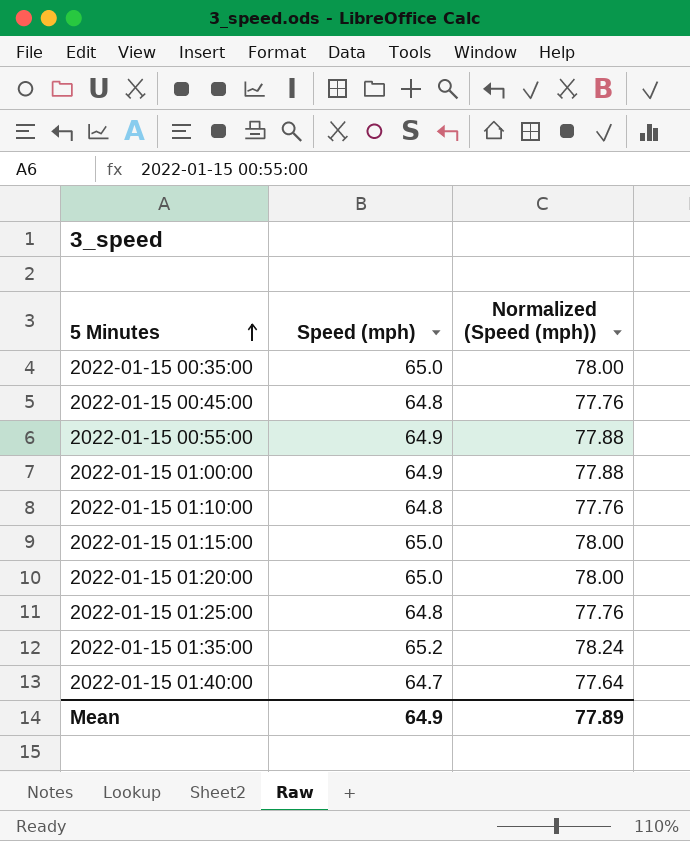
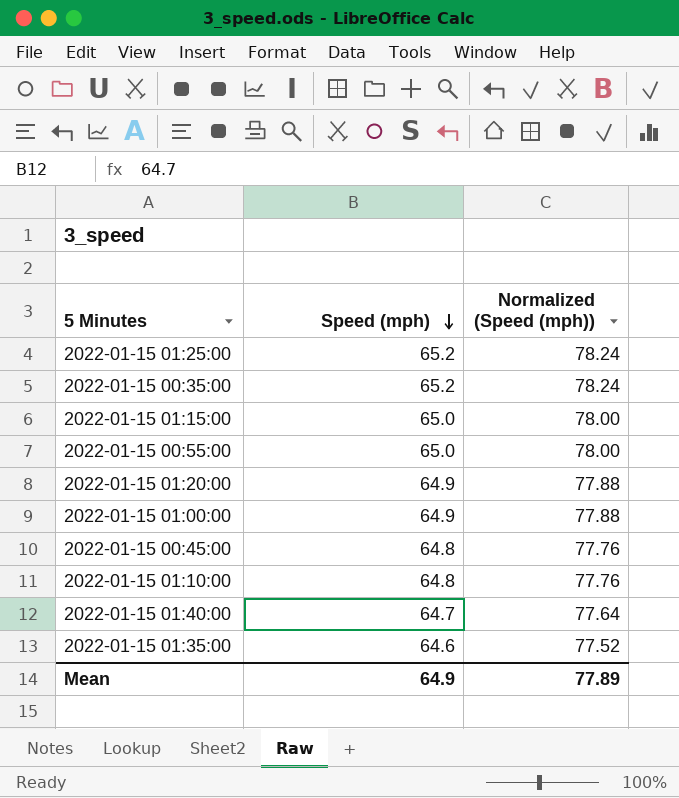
row order: 5 Minutes ascending -> Speed (mph) descending
2022-01-15 01:25:00 | Speed (mph): 64.8 -> 65.2
2022-01-15 01:25:00 | Normalized (Speed (mph)): 77.76 -> 78.24
2022-01-15 00:35:00 | Speed (mph): 65.0 -> 65.2
2022-01-15 00:35:00 | Normalized (Speed (mph)): 78.00 -> 78.24
2022-01-15 00:55:00 | Speed (mph): 64.9 -> 65.0
2022-01-15 00:55:00 | Normalized (Speed (mph)): 77.88 -> 78.00
2022-01-15 01:20:00 | Speed (mph): 65.0 -> 64.9
2022-01-15 01:20:00 | Normalized (Speed (mph)): 78.00 -> 77.88
2022-01-15 01:35:00 | Speed (mph): 65.2 -> 64.6
2022-01-15 01:35:00 | Normalized (Speed (mph)): 78.24 -> 77.52

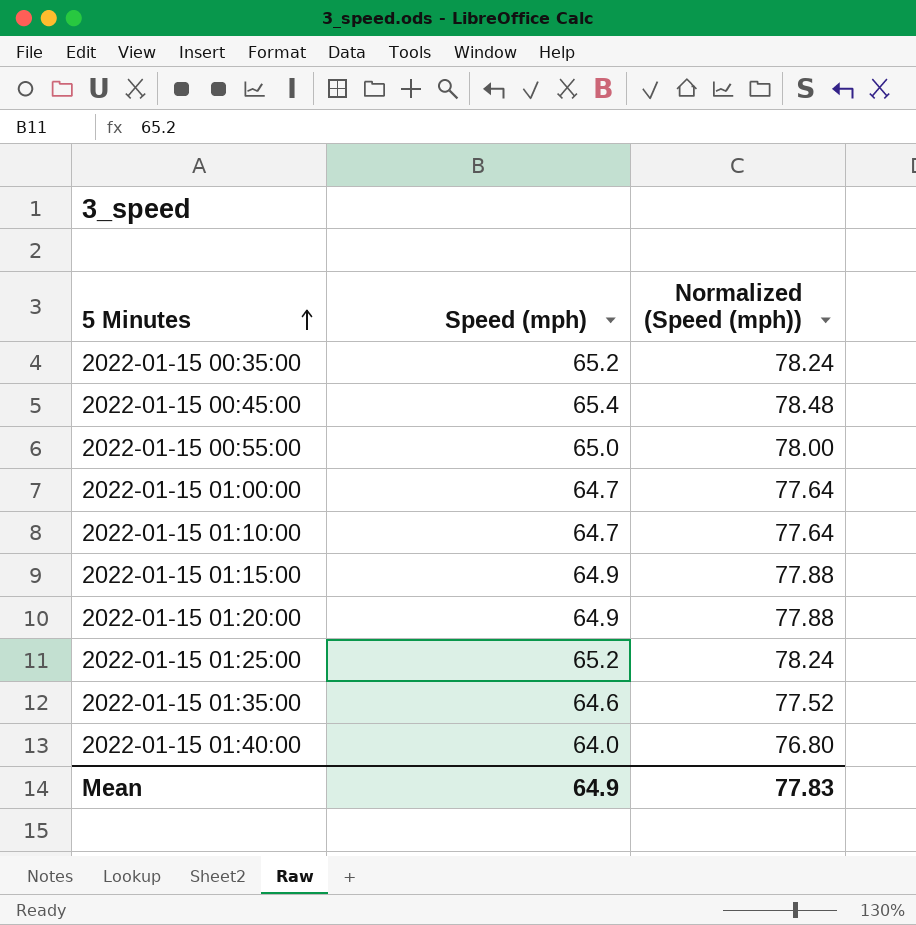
row order: Speed (mph) descending -> 5 Minutes ascending
2022-01-15 00:45:00 | Speed (mph): 64.8 -> 65.4
2022-01-15 00:45:00 | Normalized (Speed (mph)): 77.76 -> 78.48
2022-01-15 01:00:00 | Speed (mph): 64.9 -> 64.7
2022-01-15 01:00:00 | Normalized (Speed (mph)): 77.88 -> 77.64
2022-01-15 01:10:00 | Speed (mph): 64.8 -> 64.7
2022-01-15 01:10:00 | Normalized (Speed (mph)): 77.76 -> 77.64
2022-01-15 01:15:00 | Speed (mph): 65.0 -> 64.9
2022-01-15 01:15:00 | Normalized (Speed (mph)): 78.00 -> 77.88
2022-01-15 01:40:00 | Speed (mph): 64.7 -> 64.0
2022-01-15 01:40:00 | Normalized (Speed (mph)): 77.64 -> 76.80
Mean | Normalized (Speed (mph)): 77.89 -> 77.83

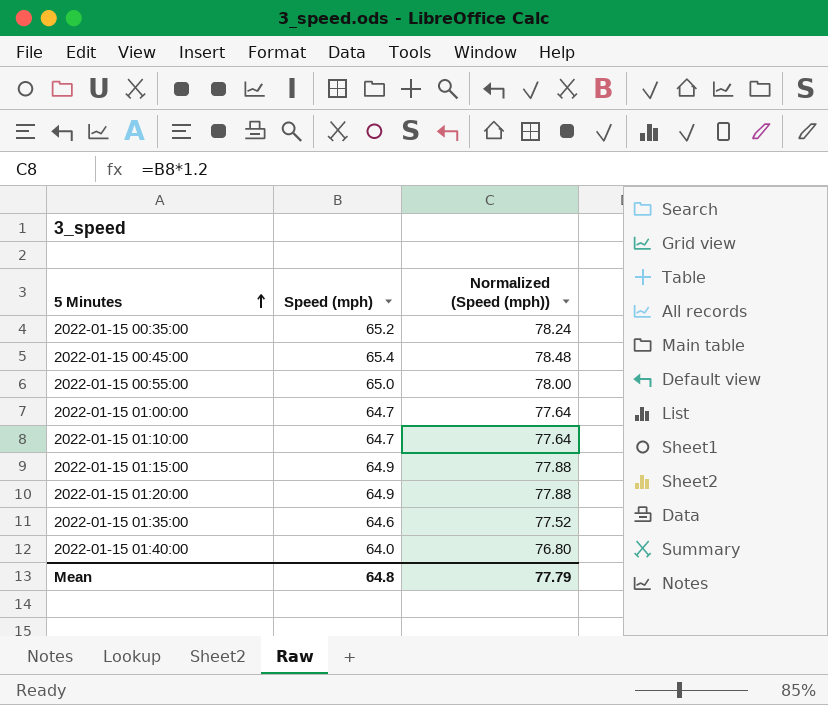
row 2022-01-15 01:25:00: 65.2 | 78.24 -> none
Mean | Speed (mph): 64.9 -> 64.8
Mean | Normalized (Speed (mph)): 77.83 -> 77.79

